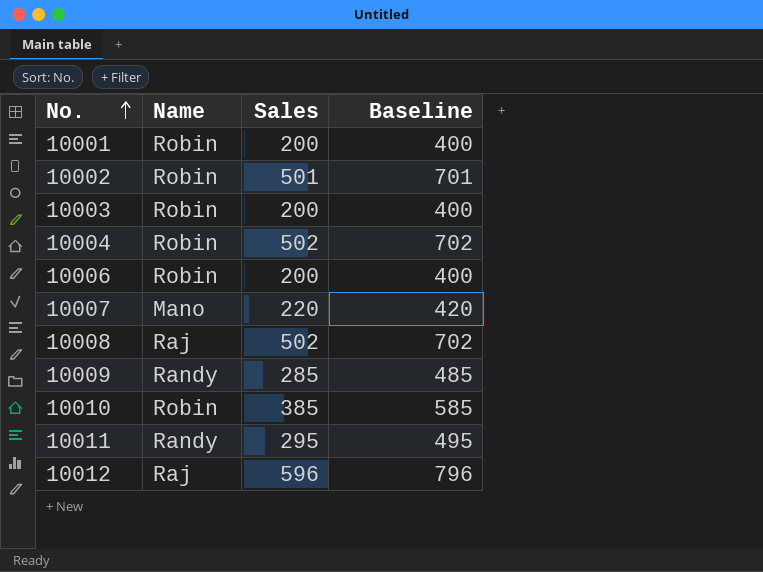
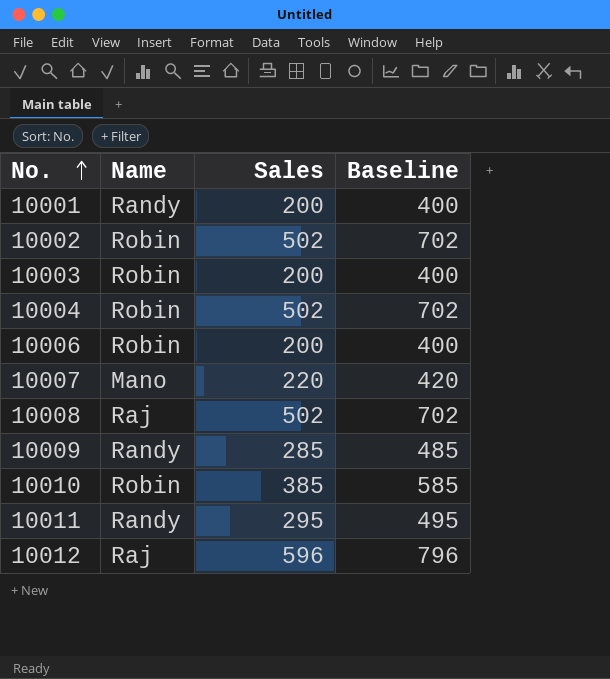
10001 | Name: Robin -> Randy
10002 | Sales: 501 -> 502
10002 | Baseline: 701 -> 702

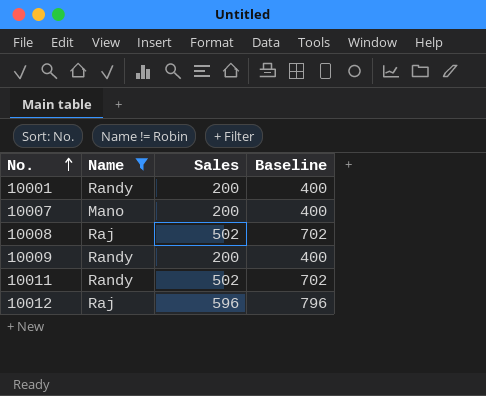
filter: none -> Name != Robin
10007 | Sales: 220 -> 200
10007 | Baseline: 420 -> 400
10009 | Sales: 285 -> 200
10009 | Baseline: 485 -> 400
10011 | Sales: 295 -> 502
10011 | Baseline: 495 -> 702

